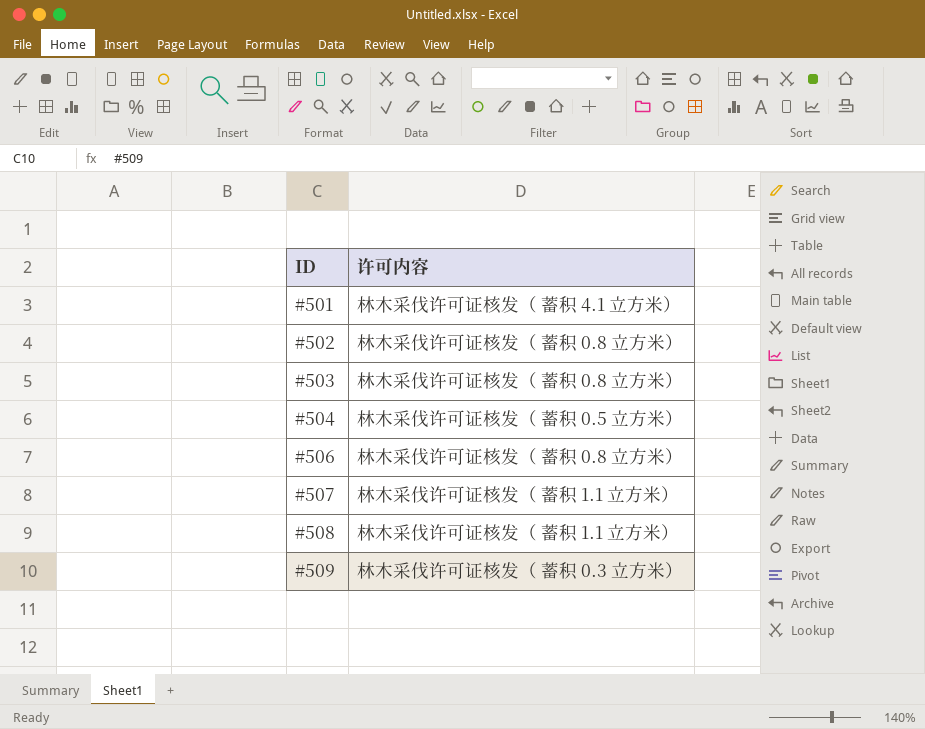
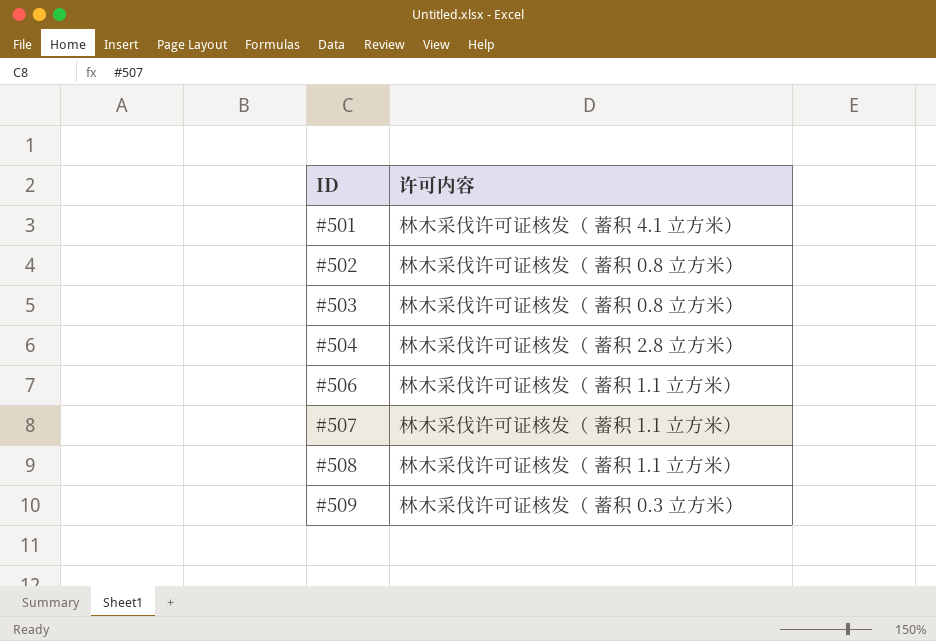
#504 | 许可内容: 林木采伐许可证核发（ 蓄积 0.5 立方米） -> 林木采伐许可证核发（ 蓄积 2.8 立方米）
#506 | 许可内容: 林木采伐许可证核发（ 蓄积 0.8 立方米） -> 林木采伐许可证核发（ 蓄积 1.1 立方米）

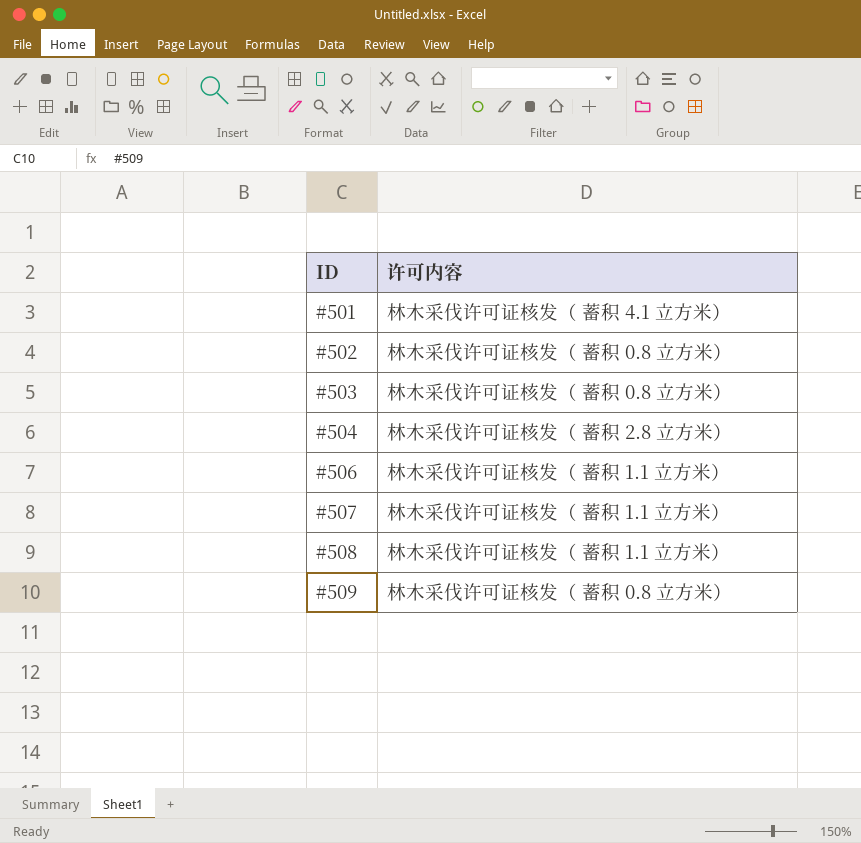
#509 | 许可内容: 林木采伐许可证核发（ 蓄积 0.3 立方米） -> 林木采伐许可证核发（ 蓄积 0.8 立方米）

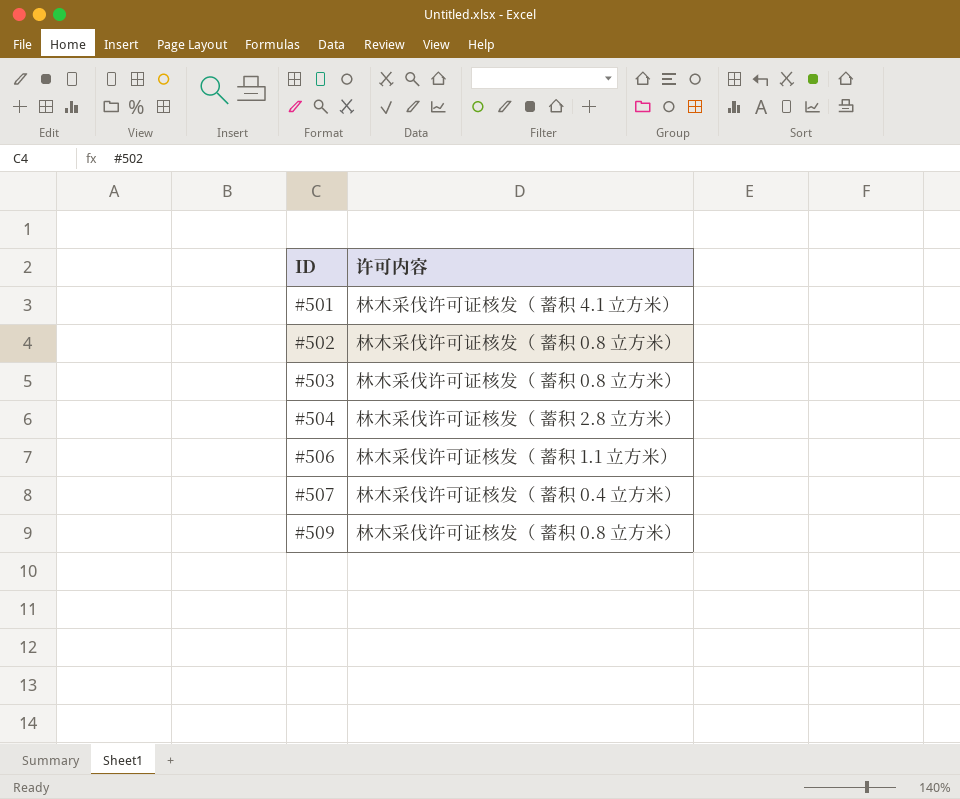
row #508: 林木采伐许可证核发（ 蓄积 1.1 立方米） -> none
#507 | 许可内容: 林木采伐许可证核发（ 蓄积 1.1 立方米） -> 林木采伐许可证核发（ 蓄积 0.4 立方米）

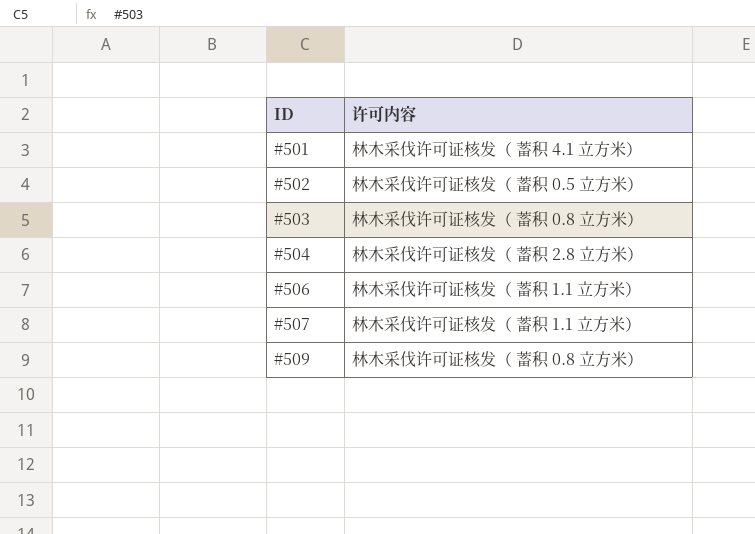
#502 | 许可内容: 林木采伐许可证核发（ 蓄积 0.8 立方米） -> 林木采伐许可证核发（ 蓄积 0.5 立方米）
#507 | 许可内容: 林木采伐许可证核发（ 蓄积 0.4 立方米） -> 林木采伐许可证核发（ 蓄积 1.1 立方米）

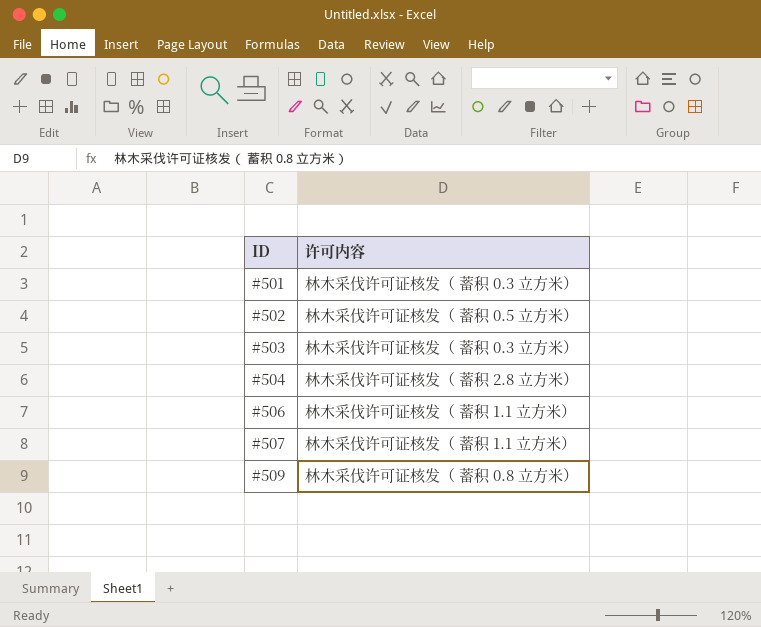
#501 | 许可内容: 林木采伐许可证核发（ 蓄积 4.1 立方米） -> 林木采伐许可证核发（ 蓄积 0.3 立方米）
#503 | 许可内容: 林木采伐许可证核发（ 蓄积 0.8 立方米） -> 林木采伐许可证核发（ 蓄积 0.3 立方米）

